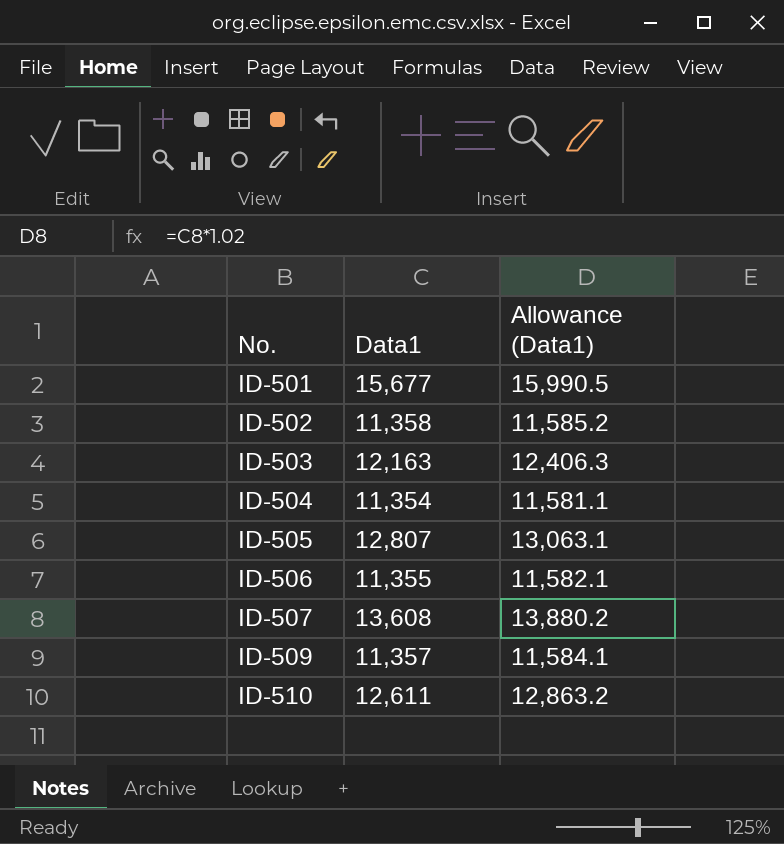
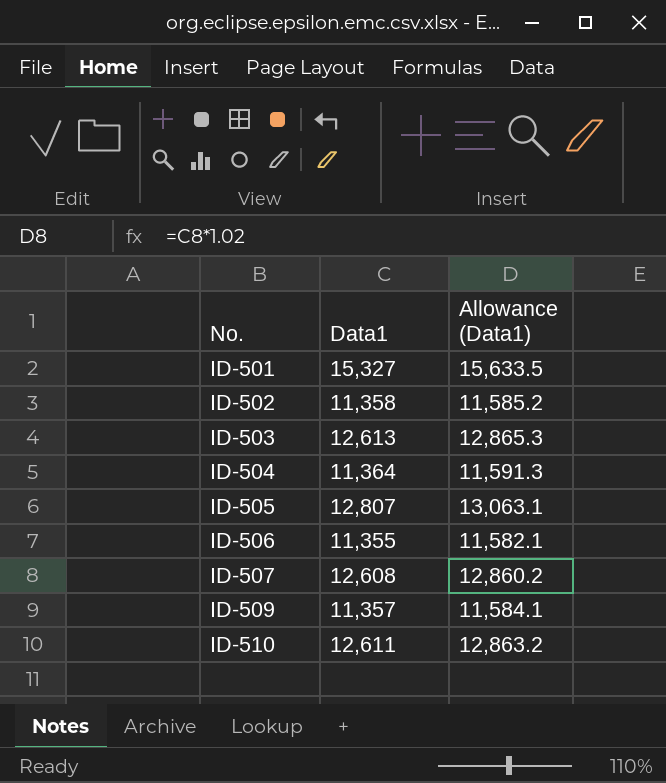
ID-501 | Data1: 15,677 -> 15,327
ID-501 | Allowance (Data1): 15,990.5 -> 15,633.5
ID-503 | Data1: 12,163 -> 12,613
ID-503 | Allowance (Data1): 12,406.3 -> 12,865.3
ID-504 | Data1: 11,354 -> 11,364
ID-504 | Allowance (Data1): 11,581.1 -> 11,591.3
ID-507 | Data1: 13,608 -> 12,608
ID-507 | Allowance (Data1): 13,880.2 -> 12,860.2

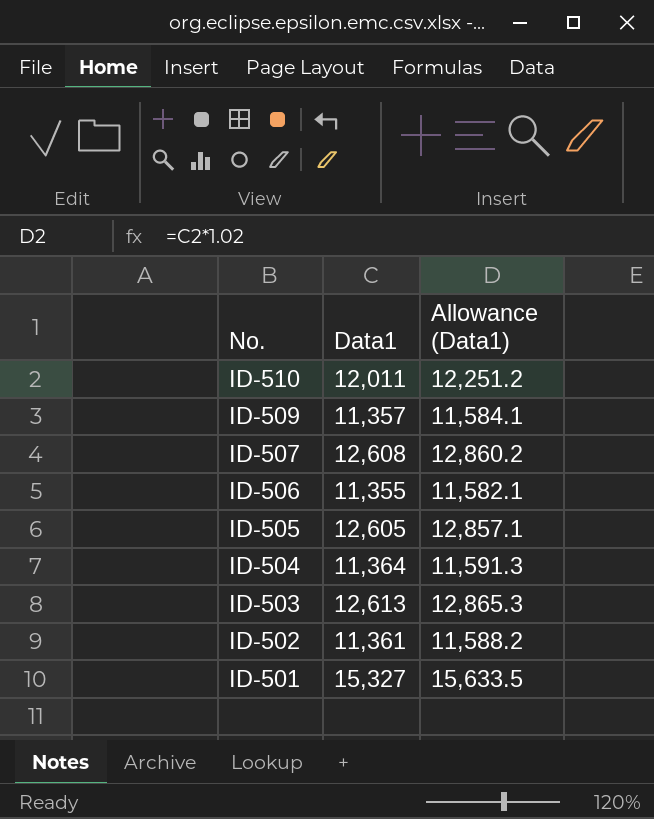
row order: No. ascending -> No. descending
ID-510 | Data1: 12,611 -> 12,011
ID-510 | Allowance (Data1): 12,863.2 -> 12,251.2
ID-505 | Data1: 12,807 -> 12,605
ID-505 | Allowance (Data1): 13,063.1 -> 12,857.1
ID-502 | Data1: 11,358 -> 11,361
ID-502 | Allowance (Data1): 11,585.2 -> 11,588.2

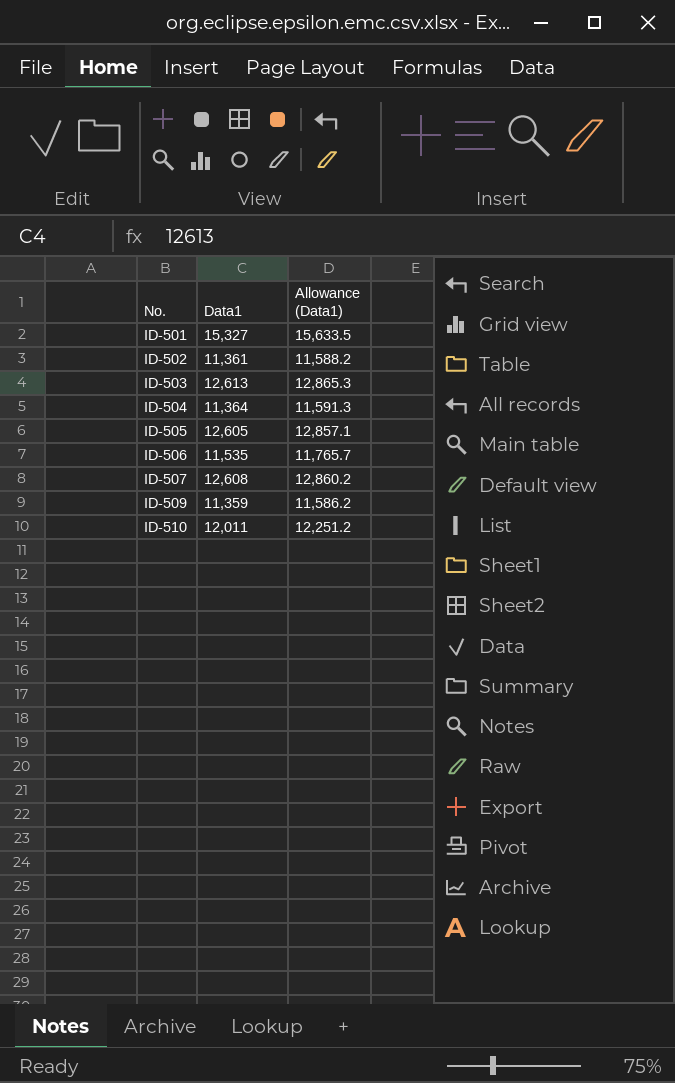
row order: No. descending -> No. ascending
ID-506 | Data1: 11,355 -> 11,535
ID-506 | Allowance (Data1): 11,582.1 -> 11,765.7
ID-509 | Data1: 11,357 -> 11,359
ID-509 | Allowance (Data1): 11,584.1 -> 11,586.2

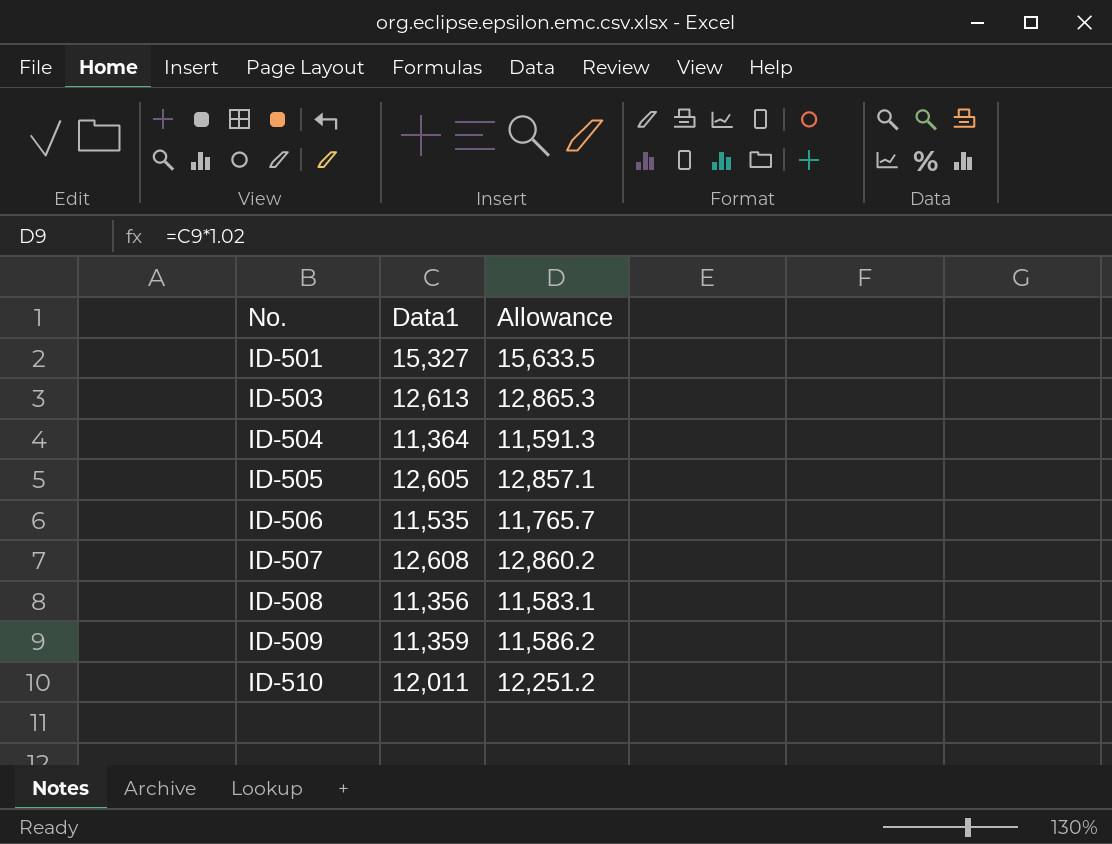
column name: Allowance (Data1) -> Allowance
row ID-502: 11,361 | 11,588.2 -> none
row ID-508: none -> 11,356 | 11,583.1

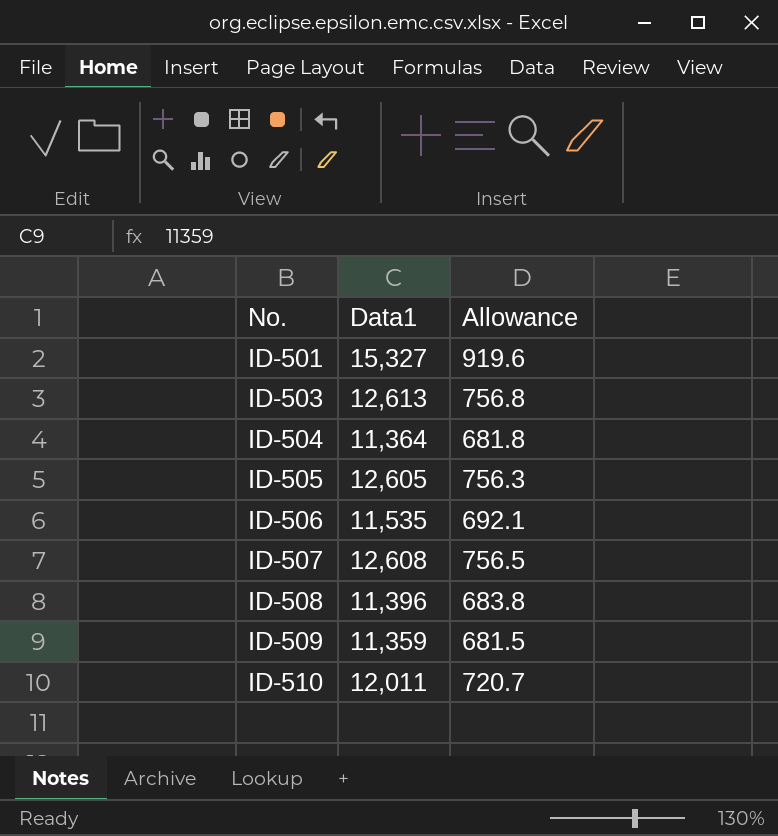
column Allowance | formula: [Data1] * 1.02 -> [Data1] * 0.06
ID-508 | Data1: 11,356 -> 11,396

